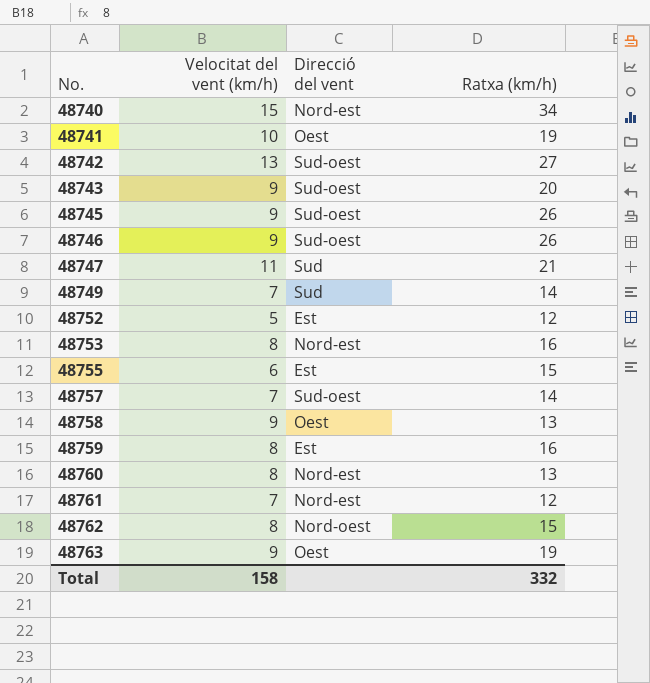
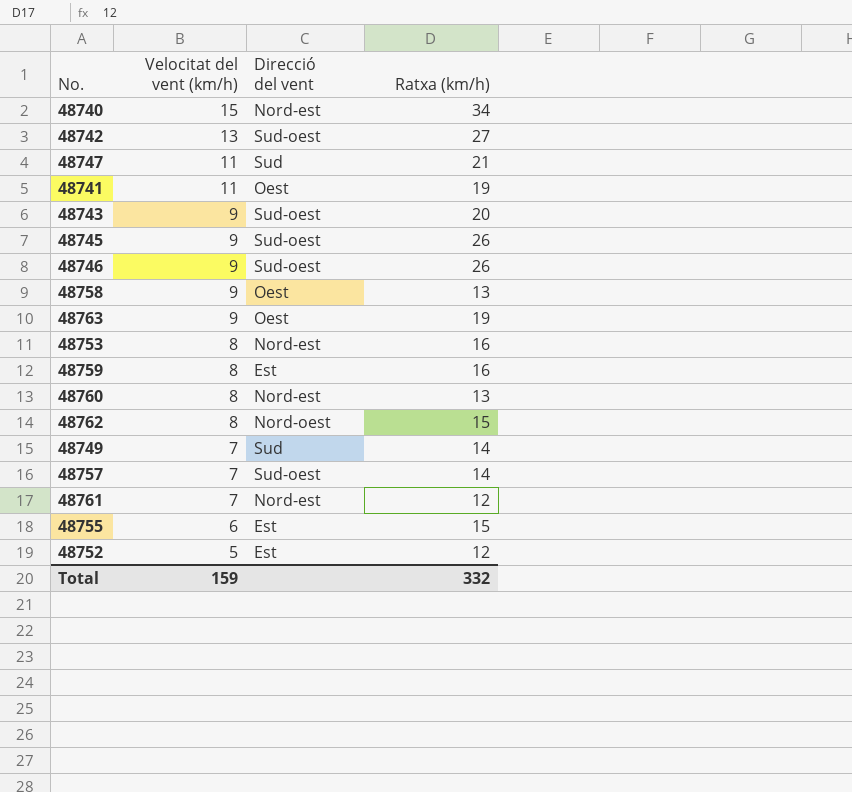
row order: No. ascending -> Velocitat del vent (km/h) descending
48741 | Velocitat del vent (km/h): 10 -> 11
Total | Velocitat del vent (km/h): 158 -> 159

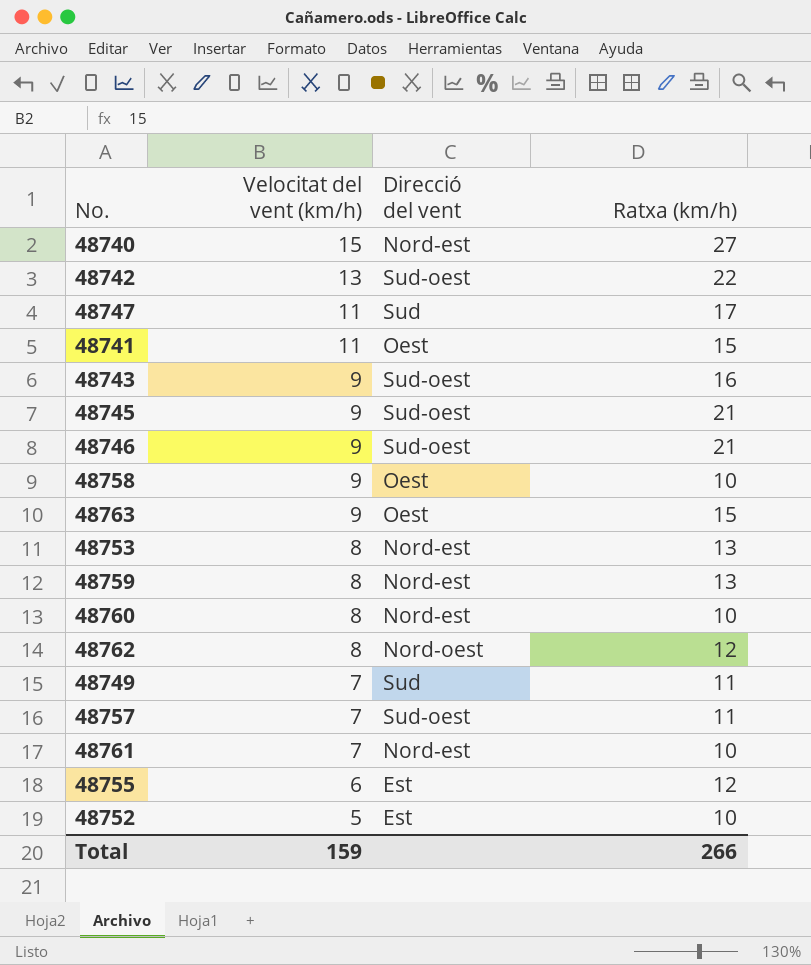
48740 | Ratxa (km/h): 34 -> 27
48742 | Ratxa (km/h): 27 -> 22
48747 | Ratxa (km/h): 21 -> 17
48741 | Ratxa (km/h): 19 -> 15
48743 | Ratxa (km/h): 20 -> 16
48745 | Ratxa (km/h): 26 -> 21
48746 | Ratxa (km/h): 26 -> 21
48758 | Ratxa (km/h): 13 -> 10
48763 | Ratxa (km/h): 19 -> 15
48753 | Ratxa (km/h): 16 -> 13
48759 | Direcció del vent: Est -> Nord-est
48759 | Ratxa (km/h): 16 -> 13
48760 | Ratxa (km/h): 13 -> 10
48762 | Ratxa (km/h): 15 -> 12
48749 | Ratxa (km/h): 14 -> 11
48757 | Ratxa (km/h): 14 -> 11
48761 | Ratxa (km/h): 12 -> 10
48755 | Ratxa (km/h): 15 -> 12
48752 | Ratxa (km/h): 12 -> 10
Total | Ratxa (km/h): 332 -> 266

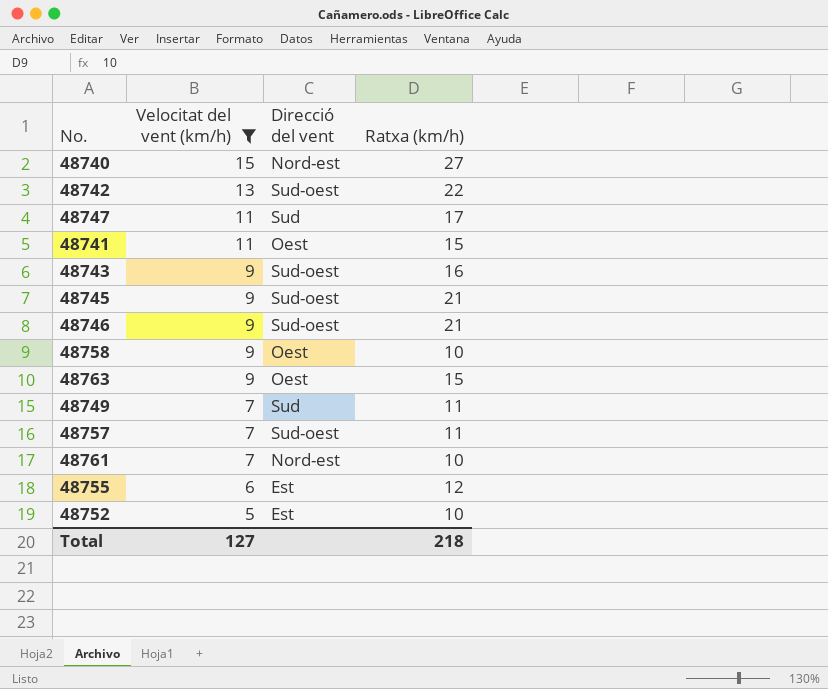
filter: none -> Velocitat del vent (km/h) != 8
Total | Velocitat del vent (km/h): 159 -> 127
Total | Ratxa (km/h): 266 -> 218

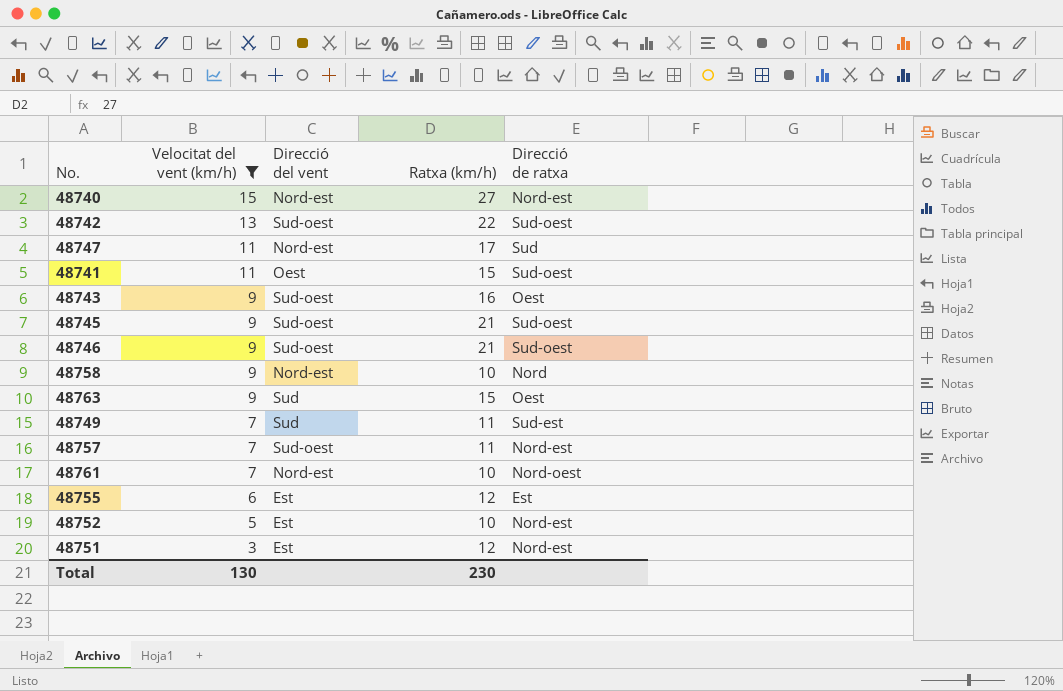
column Direcció de ratxa | position: none -> 5
48747 | Direcció del vent: Sud -> Nord-est
48758 | Direcció del vent: Oest -> Nord-est
48763 | Direcció del vent: Oest -> Sud
row 48751: none -> 3 | Est | 12 | Nord-est
Total | Velocitat del vent (km/h): 127 -> 130
Total | Ratxa (km/h): 218 -> 230

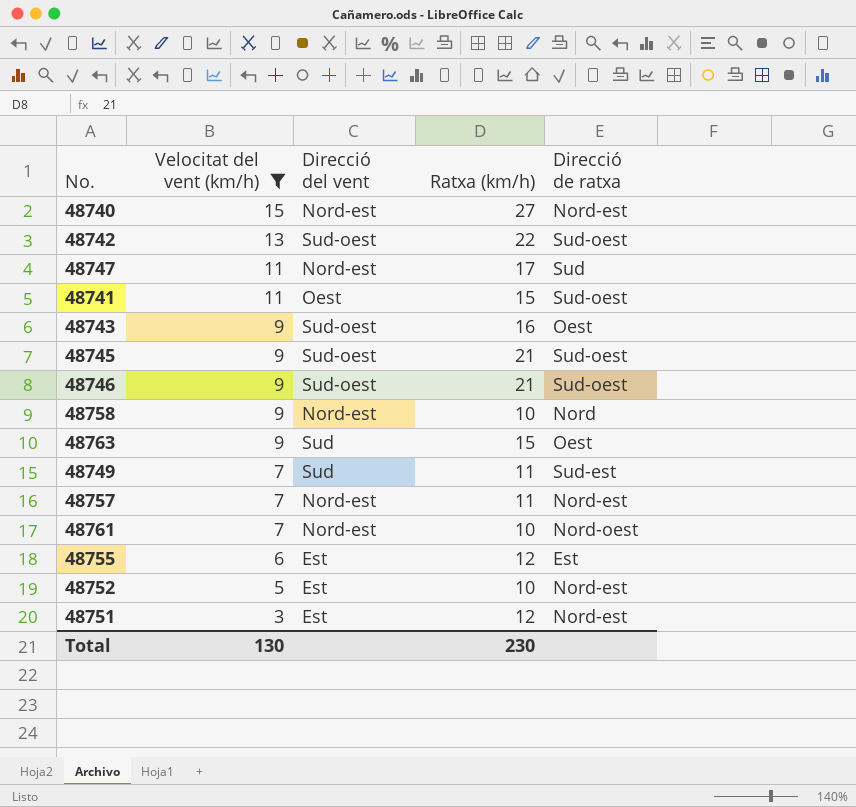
48757 | Direcció del vent: Sud-oest -> Nord-est

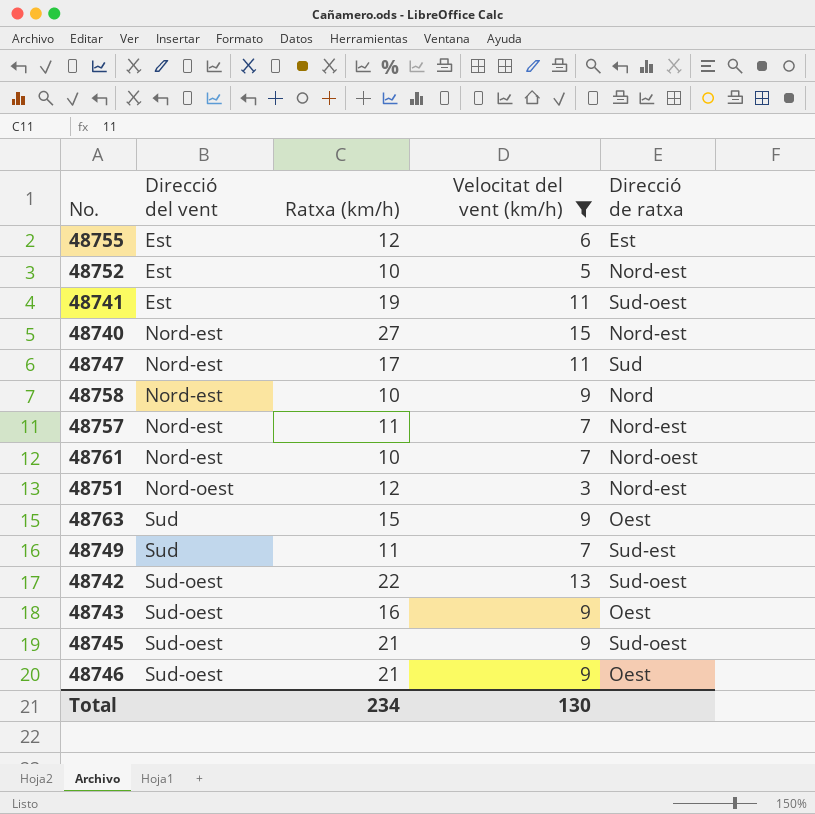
row order: Velocitat del vent (km/h) descending -> Direcció del vent ascending
column Velocitat del vent (km/h) | position: 2 -> 4
48741 | Direcció del vent: Oest -> Est
48741 | Ratxa (km/h): 15 -> 19
48751 | Direcció del vent: Est -> Nord-oest
48746 | Direcció de ratxa: Sud-oest -> Oest
Total | Ratxa (km/h): 230 -> 234

